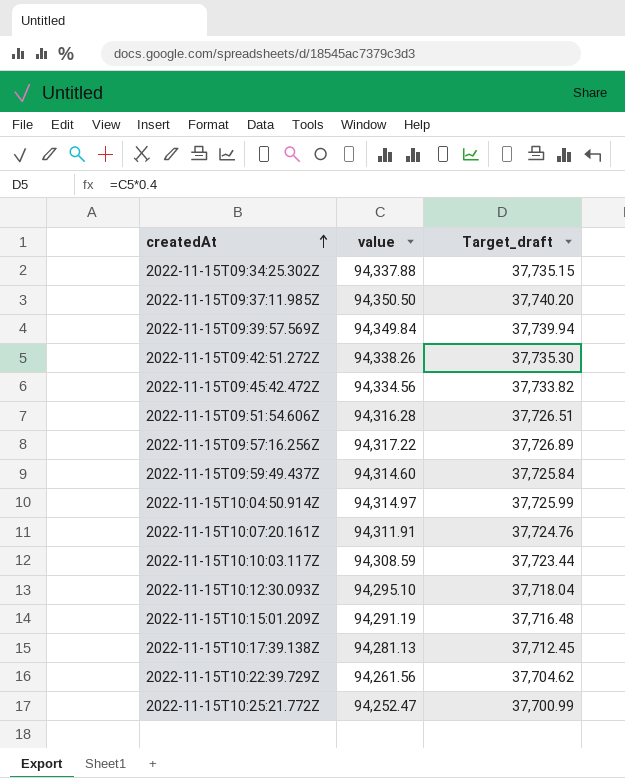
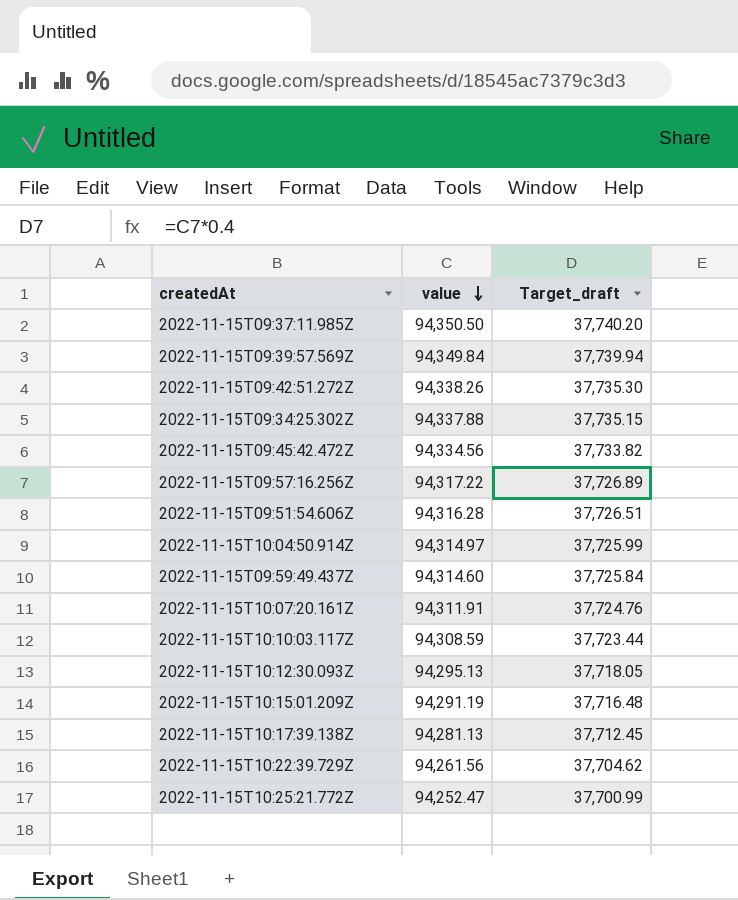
row order: createdAt ascending -> value descending
2022-11-15T10:12:30.093Z | value: 94,295.10 -> 94,295.13
2022-11-15T10:12:30.093Z | Target_draft: 37,718.04 -> 37,718.05

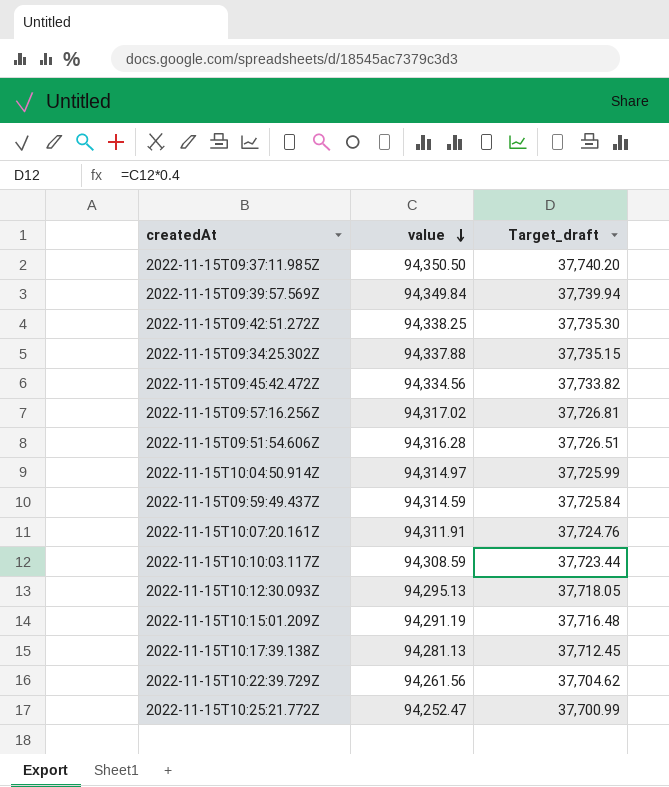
2022-11-15T09:42:51.272Z | value: 94,338.26 -> 94,338.25
2022-11-15T09:57:16.256Z | value: 94,317.22 -> 94,317.02
2022-11-15T09:57:16.256Z | Target_draft: 37,726.89 -> 37,726.81
2022-11-15T09:59:49.437Z | value: 94,314.60 -> 94,314.59

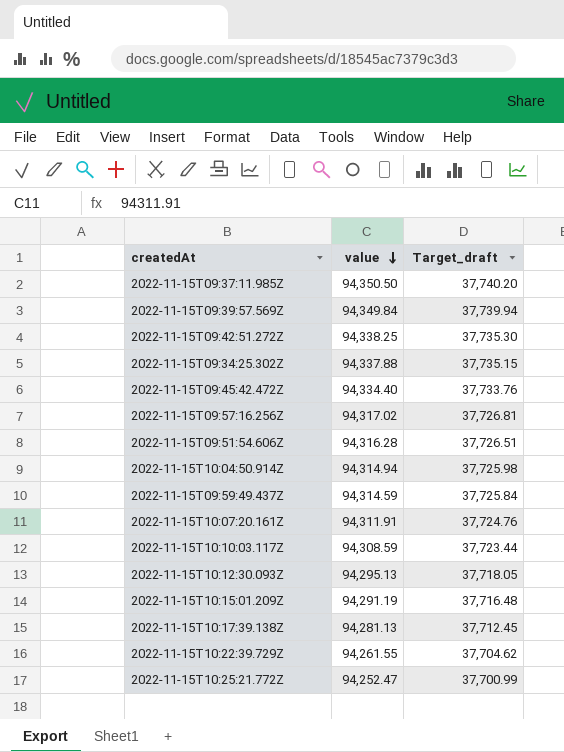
2022-11-15T09:45:42.472Z | value: 94,334.56 -> 94,334.40
2022-11-15T09:45:42.472Z | Target_draft: 37,733.82 -> 37,733.76
2022-11-15T10:04:50.914Z | value: 94,314.97 -> 94,314.94
2022-11-15T10:04:50.914Z | Target_draft: 37,725.99 -> 37,725.98
2022-11-15T10:22:39.729Z | value: 94,261.56 -> 94,261.55

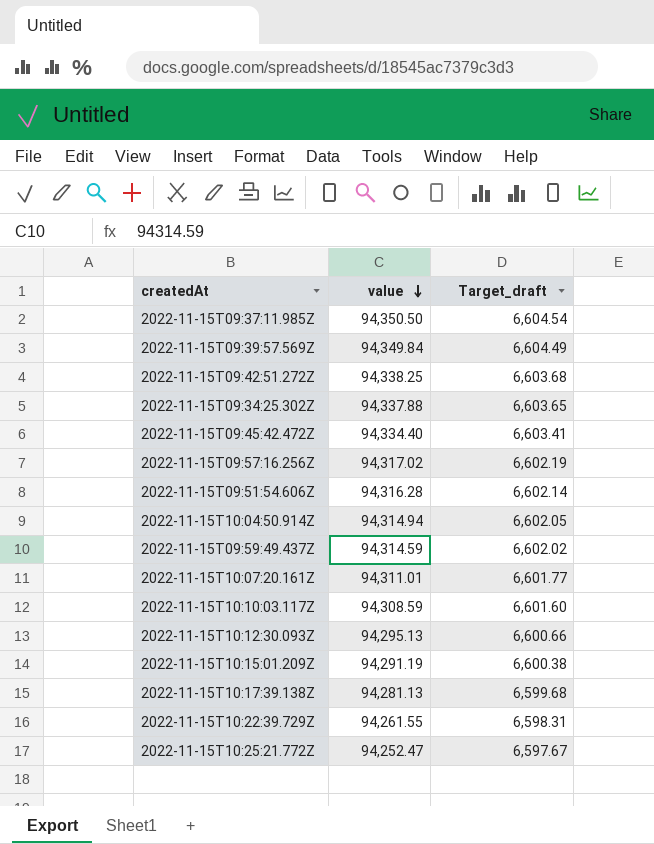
column Target_draft | formula: [value] * 0.4 -> [value] * 0.07
2022-11-15T10:07:20.161Z | value: 94,311.91 -> 94,311.01

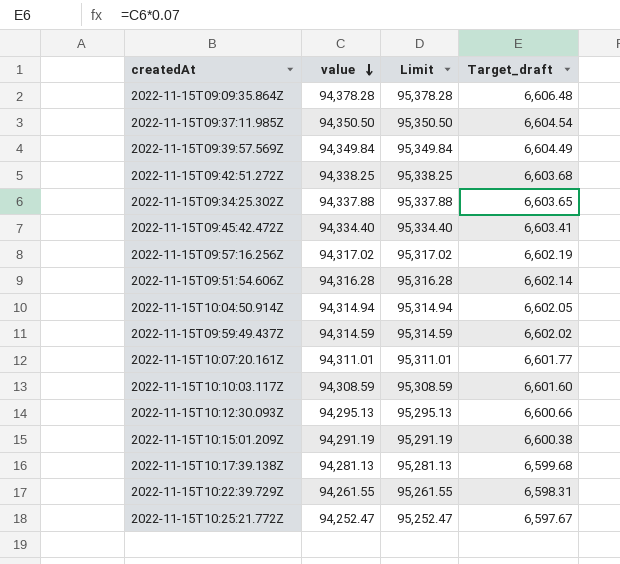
column Limit | formula: none -> [value] + 1000
row 2022-11-15T09:09:35.864Z: none -> 94,378.28 | 95,378.28 | 6,606.48

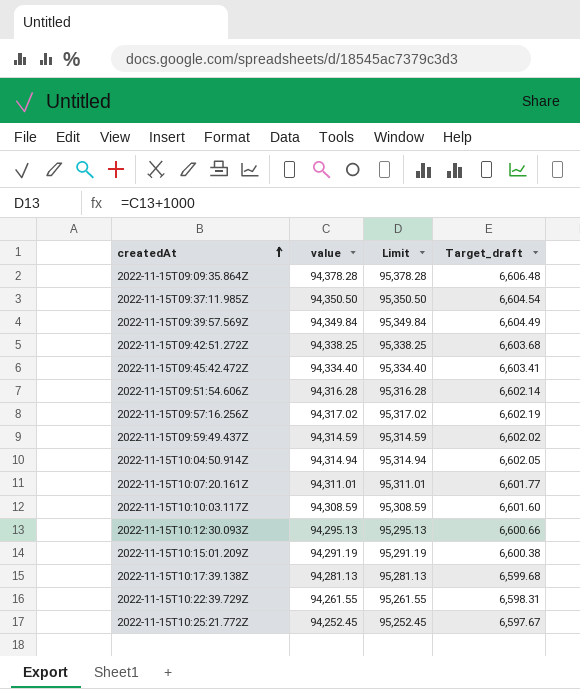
row order: value descending -> createdAt ascending
row 2022-11-15T09:34:25.302Z: 94,337.88 | 95,337.88 | 6,603.65 -> none
2022-11-15T10:25:21.772Z | value: 94,252.47 -> 94,252.45
2022-11-15T10:25:21.772Z | Limit: 95,252.47 -> 95,252.45

